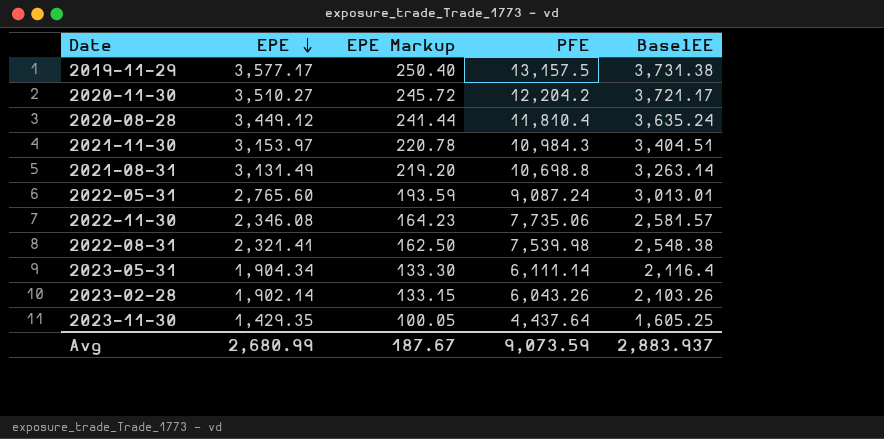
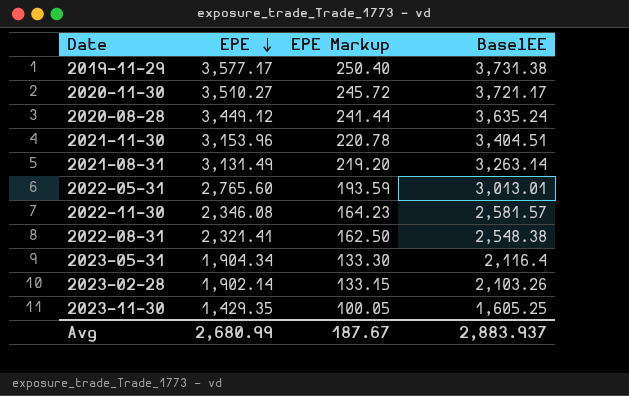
column PFE | position: 4 -> none
2021-11-30 | EPE: 3,153.97 -> 3,153.96

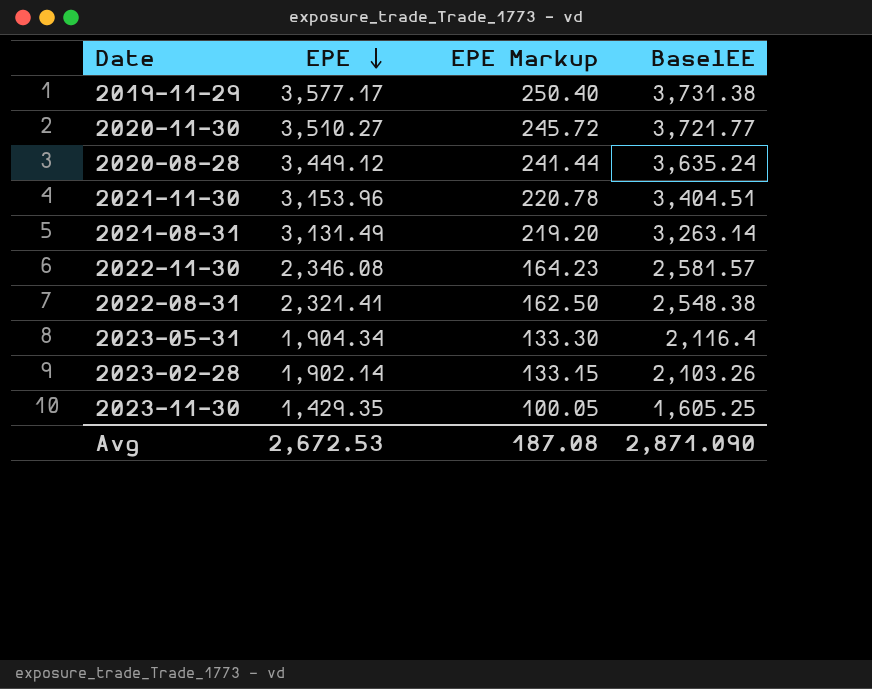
row 2022-05-31: 2,765.60 | 193.59 | 3,013.01 -> none
2020-11-30 | BaselEE: 3,721.17 -> 3,721.77
Avg | EPE: 2,680.99 -> 2,672.53
Avg | EPE Markup: 187.67 -> 187.08
Avg | BaselEE: 2,883.937 -> 2,871.090

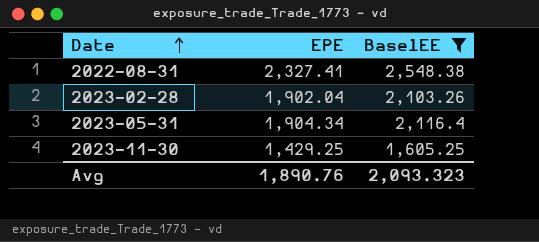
filter: none -> BaselEE <= 2,548.38
row order: EPE descending -> Date ascending
column EPE Markup | formula: [EPE] * 0.07 -> none
2022-08-31 | EPE: 2,321.41 -> 2,327.41
2023-02-28 | EPE: 1,902.14 -> 1,902.04
2023-11-30 | EPE: 1,429.35 -> 1,429.25
Avg | EPE: 2,672.53 -> 1,890.76
Avg | BaselEE: 2,871.090 -> 2,093.323

